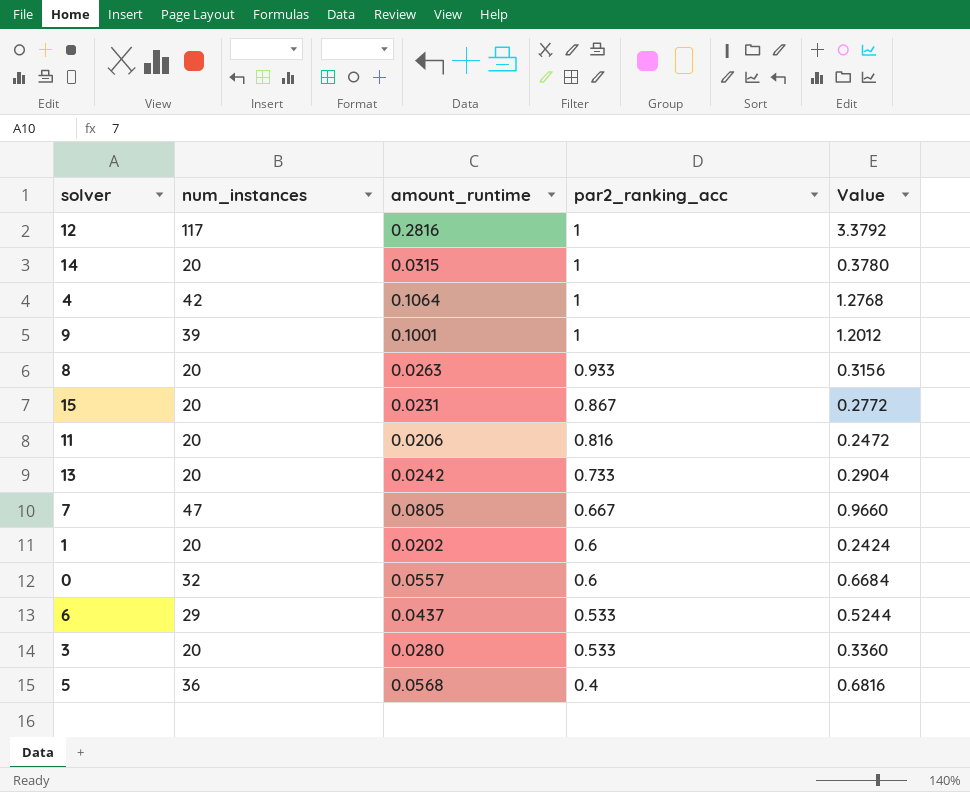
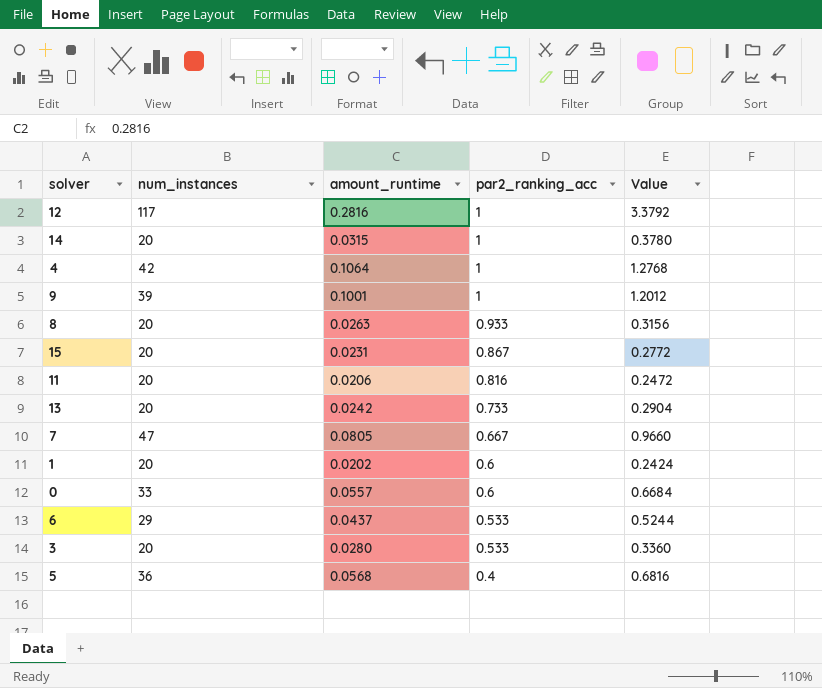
0 | num_instances: 32 -> 33

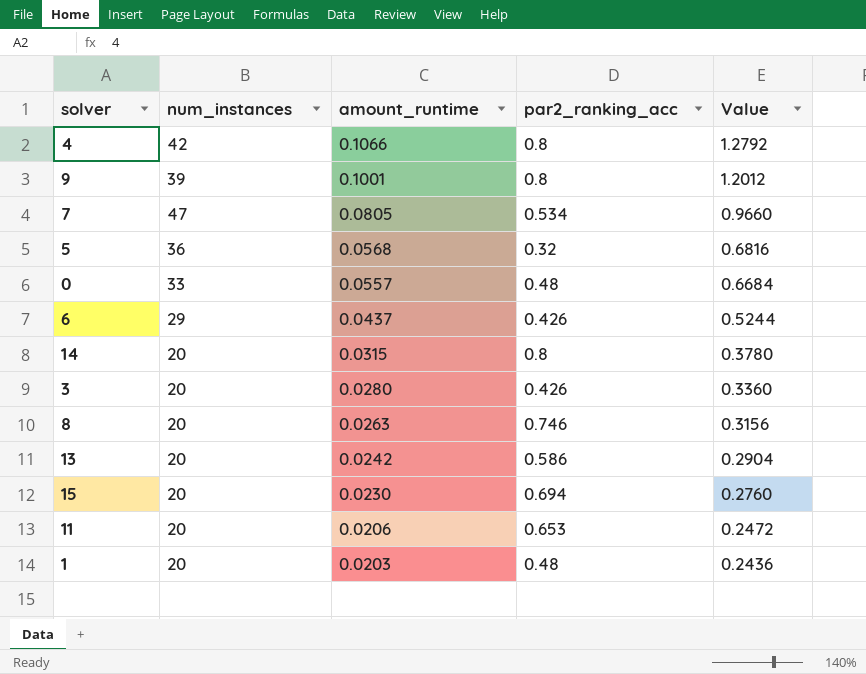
row order: par2_ranking_acc descending -> amount_runtime descending
row 12: 117 | 0.2816 | 1 | 3.3792 -> none
4 | amount_runtime: 0.1064 -> 0.1066
4 | par2_ranking_acc: 1 -> 0.8
4 | Value: 1.2768 -> 1.2792
9 | par2_ranking_acc: 1 -> 0.8
7 | par2_ranking_acc: 0.667 -> 0.534
5 | par2_ranking_acc: 0.4 -> 0.32
0 | par2_ranking_acc: 0.6 -> 0.48
6 | par2_ranking_acc: 0.533 -> 0.426
14 | par2_ranking_acc: 1 -> 0.8
3 | par2_ranking_acc: 0.533 -> 0.426
8 | par2_ranking_acc: 0.933 -> 0.746
13 | par2_ranking_acc: 0.733 -> 0.586
15 | amount_runtime: 0.0231 -> 0.0230
15 | par2_ranking_acc: 0.867 -> 0.694
15 | Value: 0.2772 -> 0.2760
11 | par2_ranking_acc: 0.816 -> 0.653
1 | amount_runtime: 0.0202 -> 0.0203
1 | par2_ranking_acc: 0.6 -> 0.48
1 | Value: 0.2424 -> 0.2436

